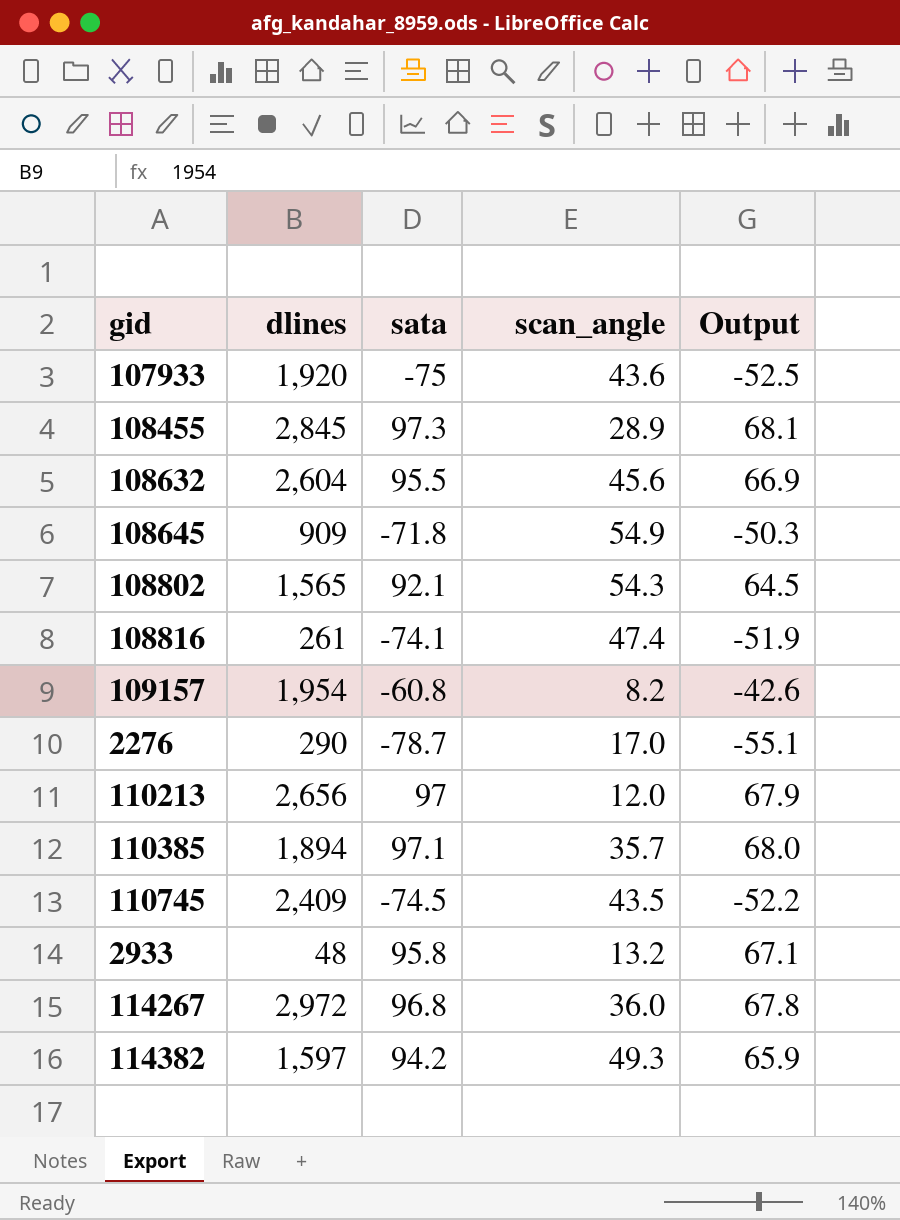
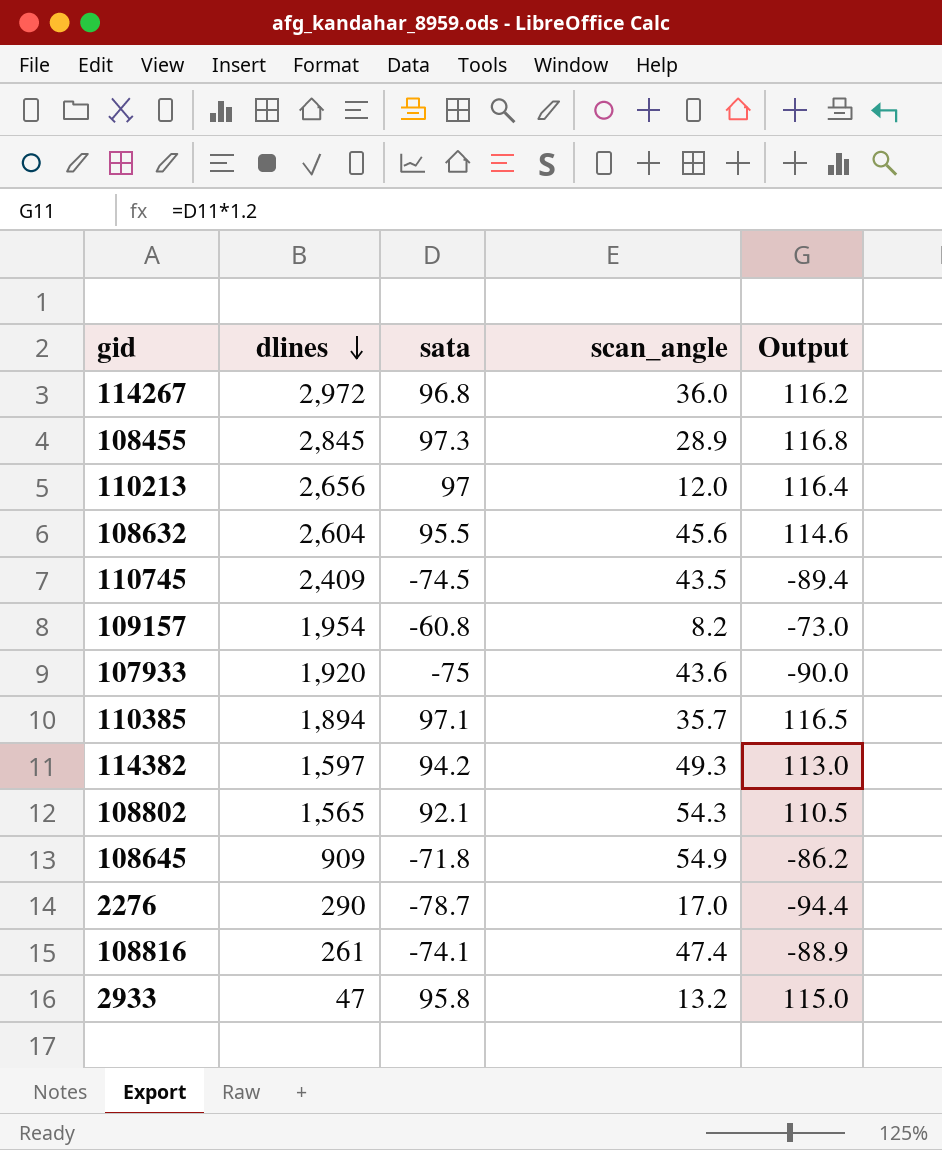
row order: none -> dlines descending
column Output | formula: [sata] * 0.7 -> [sata] * 1.2
2933 | dlines: 48 -> 47

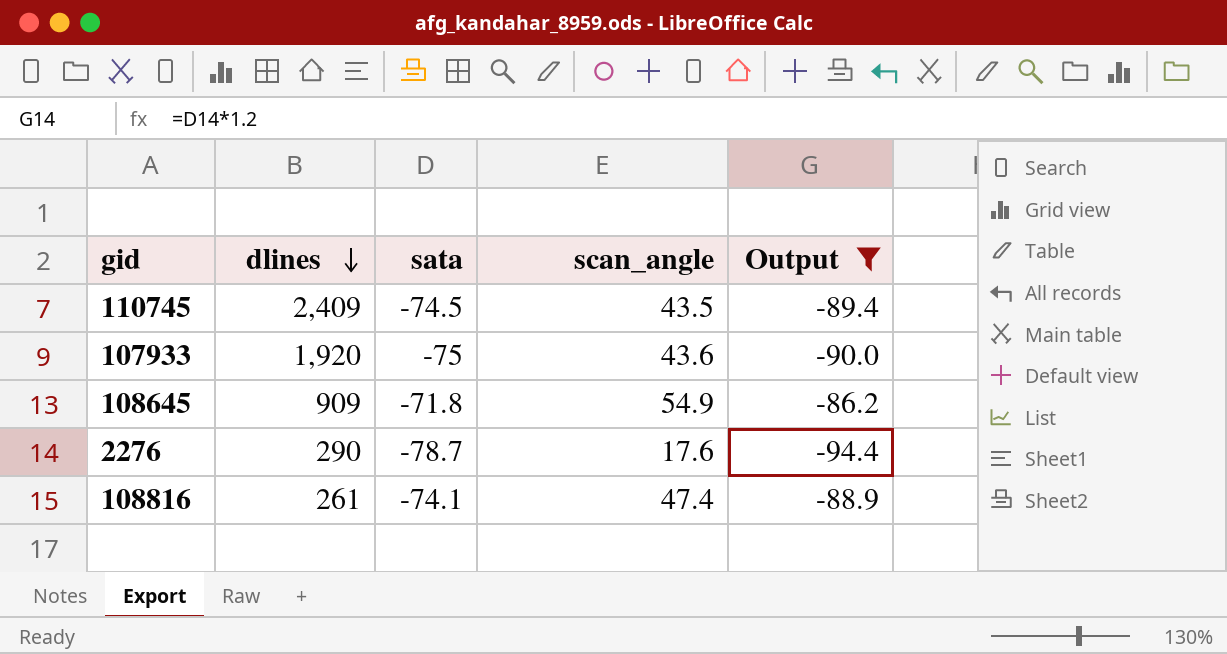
filter: none -> Output <= -86.2
2276 | scan_angle: 17.0 -> 17.6

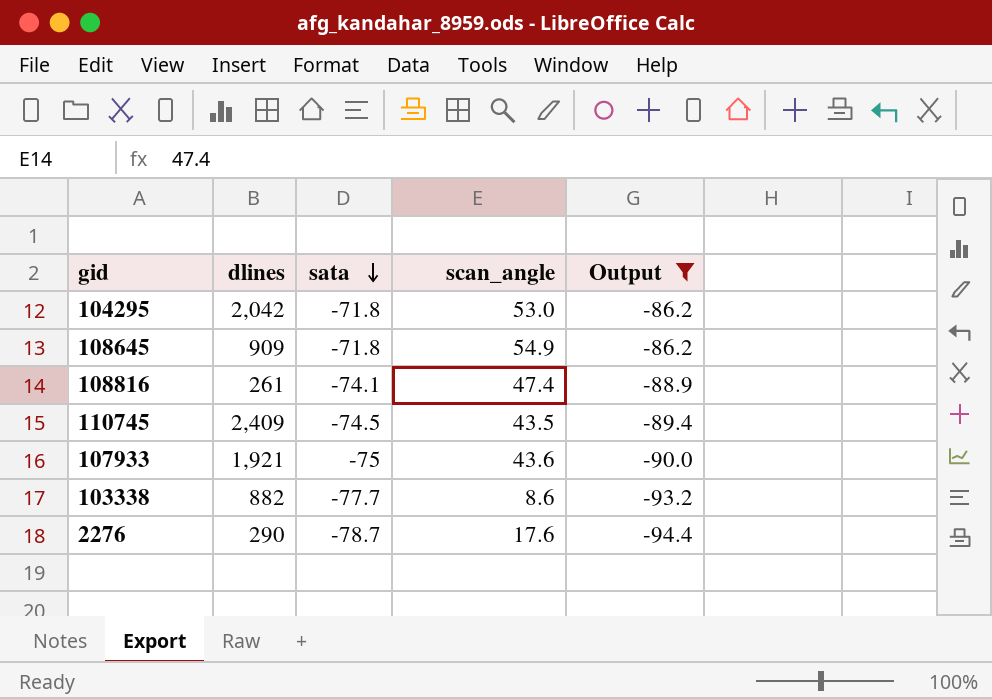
row order: dlines descending -> sata descending
row 104295: none -> 2,042 | -71.8 | 53.0 | -86.2
107933 | dlines: 1,920 -> 1,921
row 103338: none -> 882 | -77.7 | 8.6 | -93.2

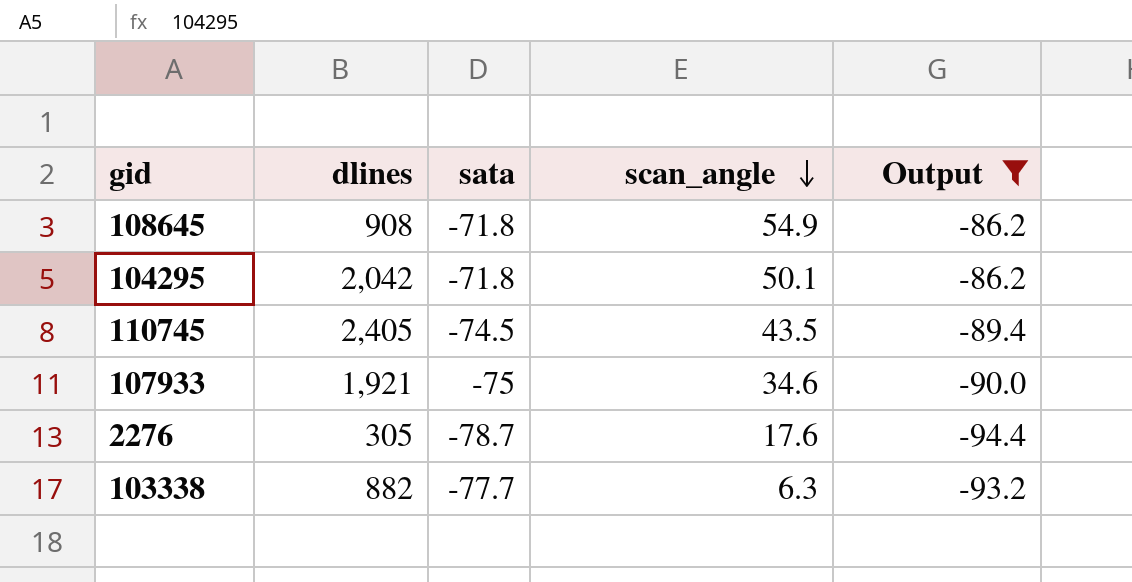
row order: sata descending -> scan_angle descending
row 108816: 261 | -74.1 | 47.4 | -88.9 -> none
108645 | dlines: 909 -> 908
104295 | scan_angle: 53.0 -> 50.1
110745 | dlines: 2,409 -> 2,405
107933 | scan_angle: 43.6 -> 34.6
2276 | dlines: 290 -> 305
103338 | scan_angle: 8.6 -> 6.3

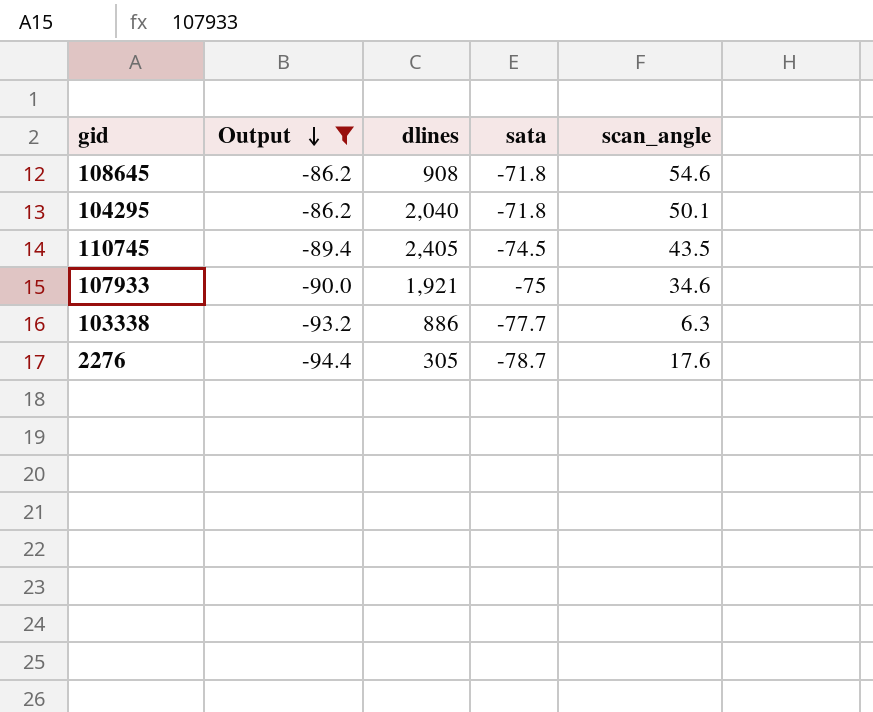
row order: scan_angle descending -> Output descending
column Output | position: 5 -> 2
108645 | scan_angle: 54.9 -> 54.6
104295 | dlines: 2,042 -> 2,040
103338 | dlines: 882 -> 886

